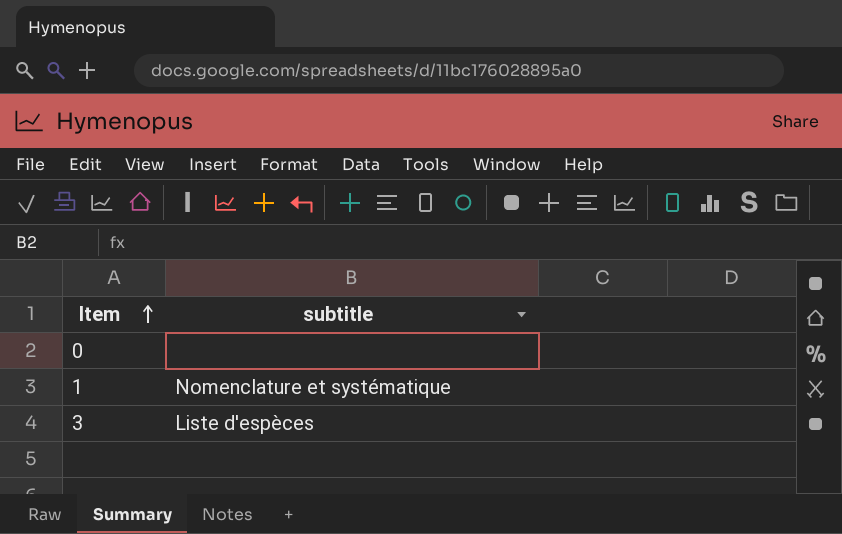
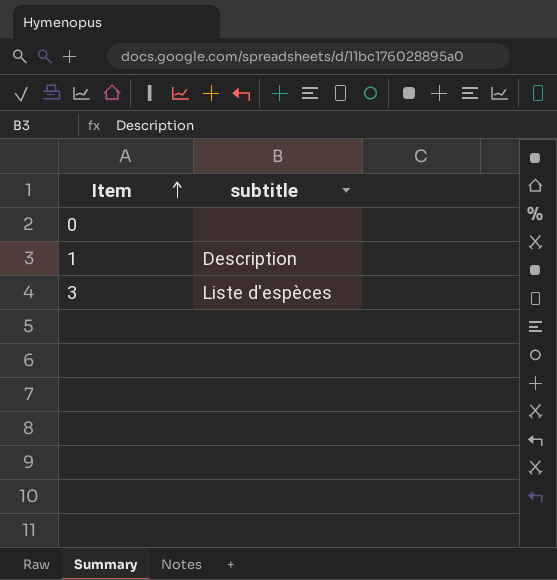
1 | subtitle: Nomenclature et systématique -> Description

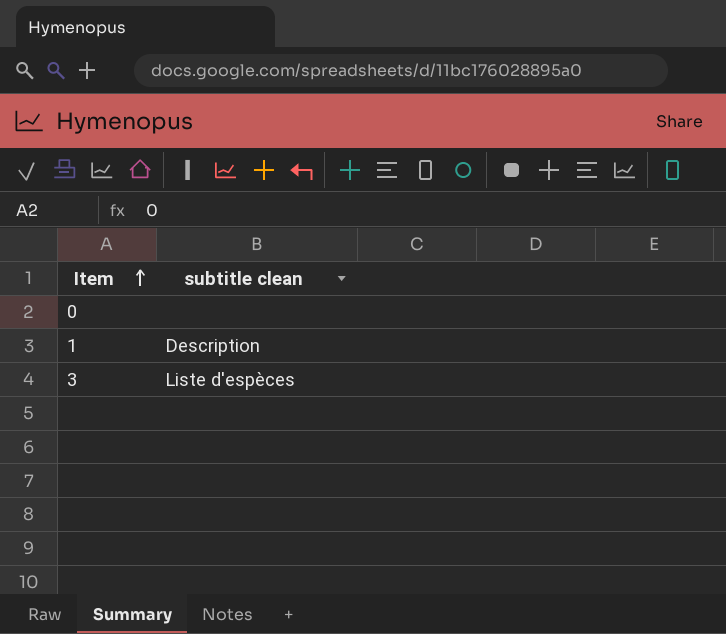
column name: subtitle -> subtitle clean

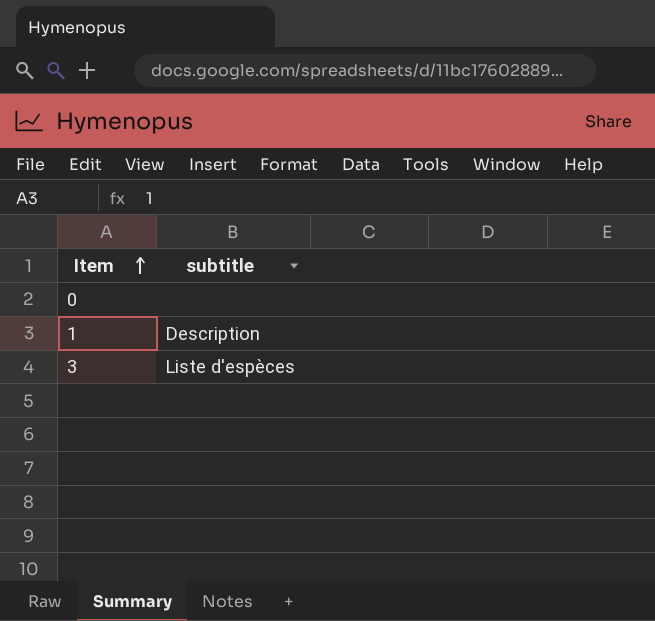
column name: subtitle clean -> subtitle

